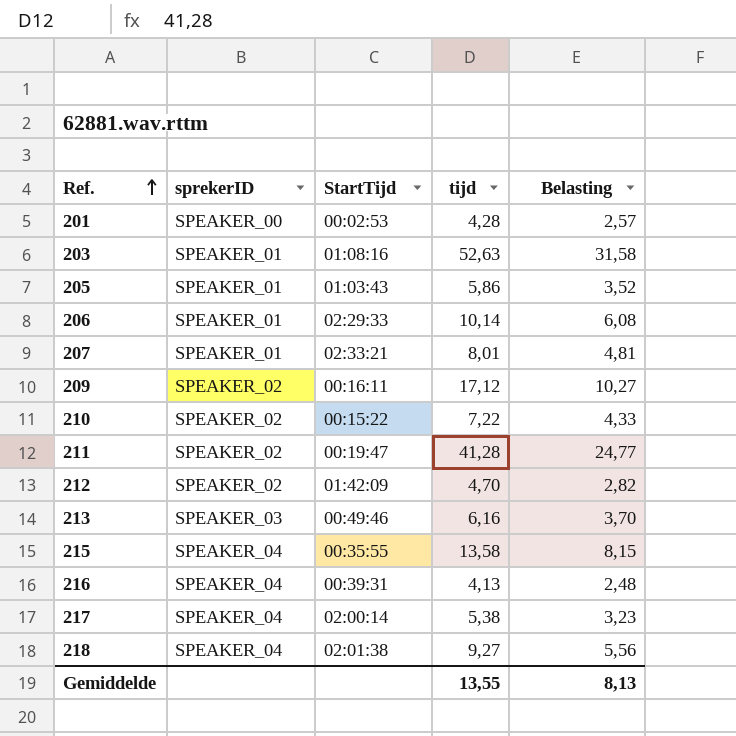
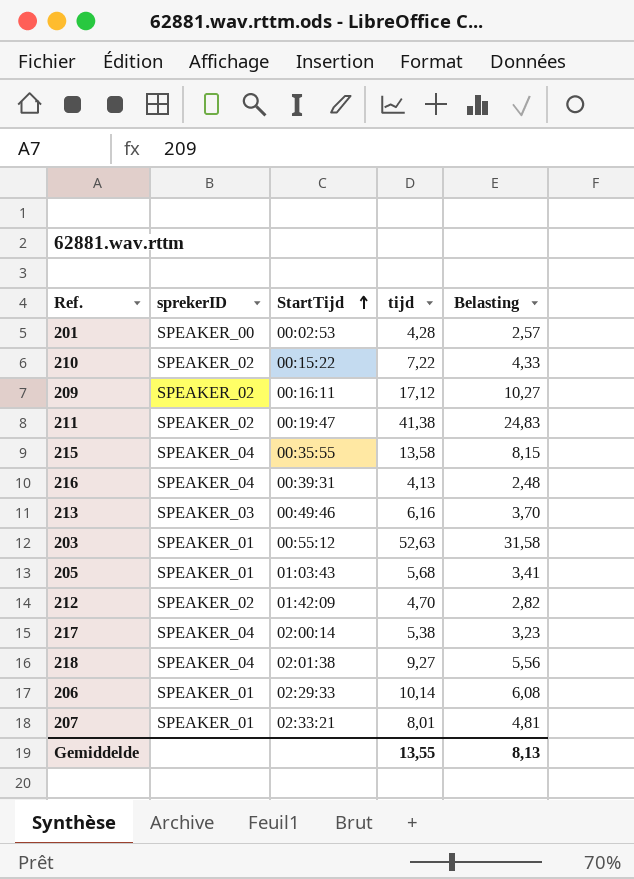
row order: Ref. ascending -> StartTijd ascending
211 | tijd: 41,28 -> 41,38
211 | Belasting: 24,77 -> 24,83
203 | StartTijd: 01:08:16 -> 00:55:12
205 | tijd: 5,86 -> 5,68
205 | Belasting: 3,52 -> 3,41

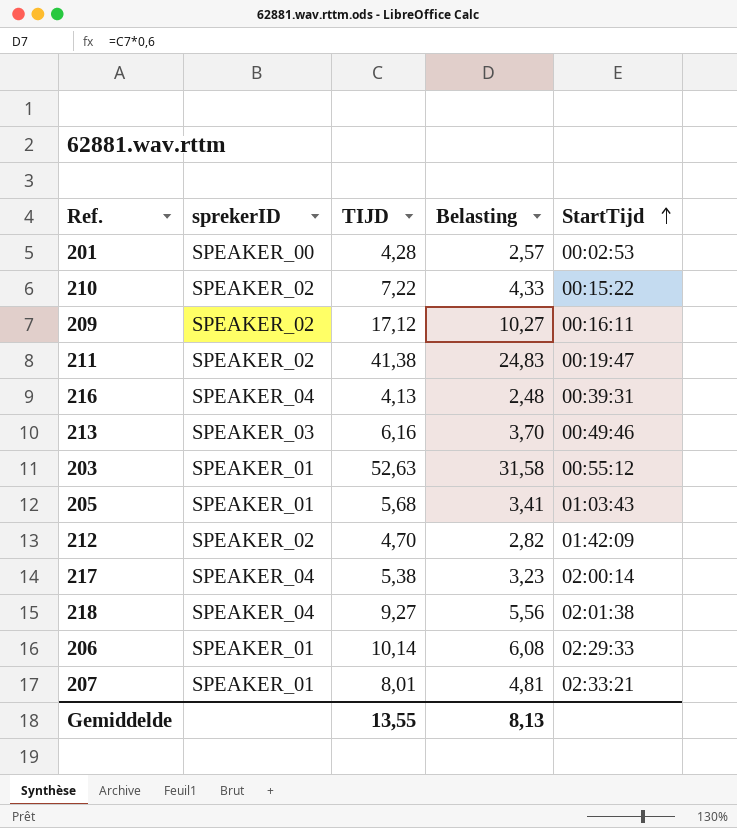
column name: tijd -> TIJD
column StartTijd | position: 3 -> 5
row 215: SPEAKER_04 | 00:35:55 | 13,58 | 8,15 -> none

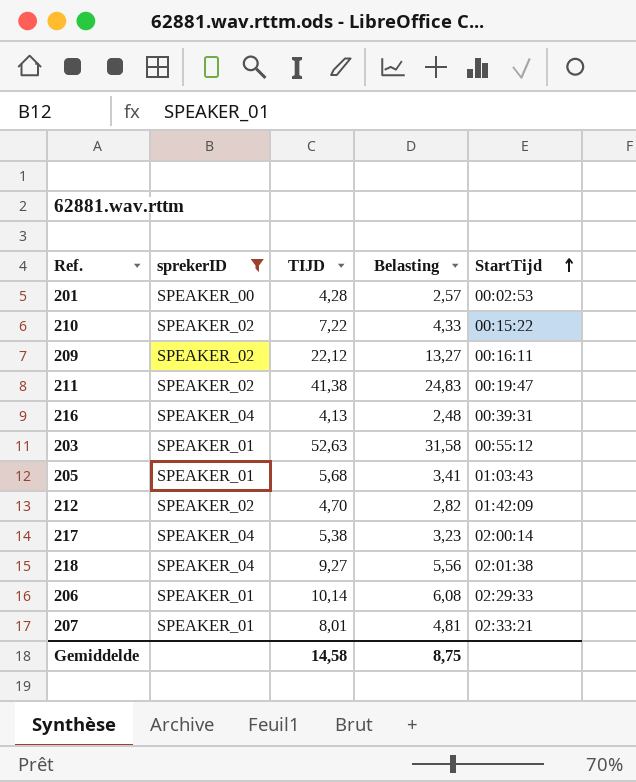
filter: none -> sprekerID != SPEAKER_03
209 | TIJD: 17,12 -> 22,12
209 | Belasting: 10,27 -> 13,27
Gemiddelde | TIJD: 13,55 -> 14,58
Gemiddelde | Belasting: 8,13 -> 8,75

